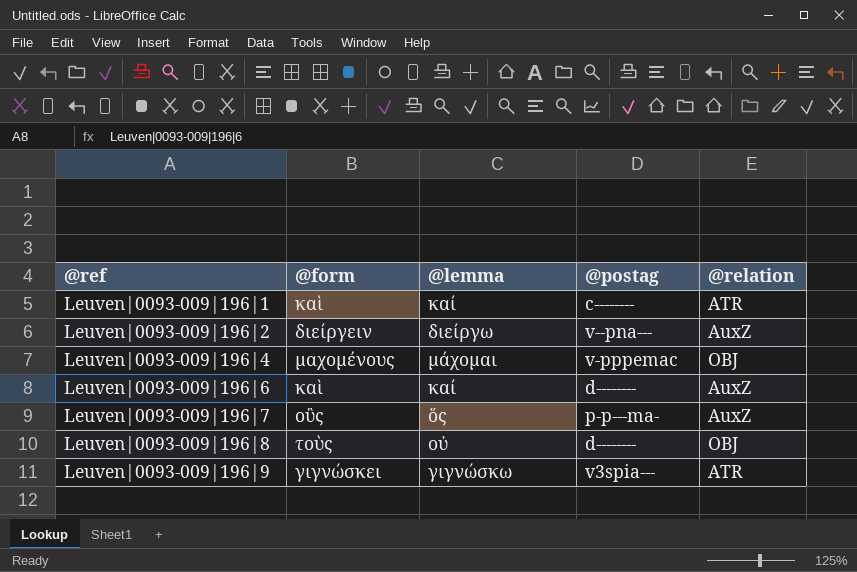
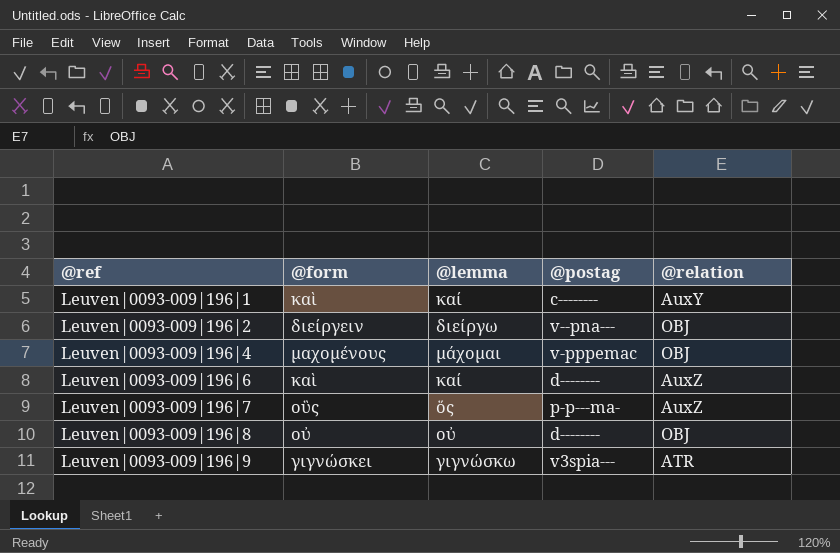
Leuven|0093-009|196|1 | @relation: ATR -> AuxY
Leuven|0093-009|196|2 | @relation: AuxZ -> OBJ
Leuven|0093-009|196|8 | @form: τοὺς -> οὐ

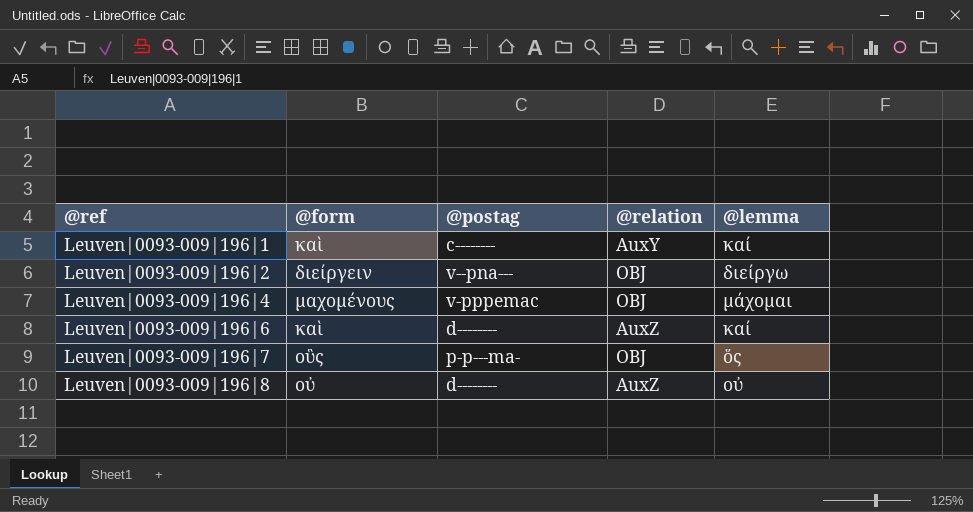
column @lemma | position: 3 -> 5
row Leuven|0093-009|196|9: γιγνώσκει | γιγνώσκω | v3spia--- | ATR -> none
Leuven|0093-009|196|7 | @relation: AuxZ -> OBJ
Leuven|0093-009|196|8 | @relation: OBJ -> AuxZ

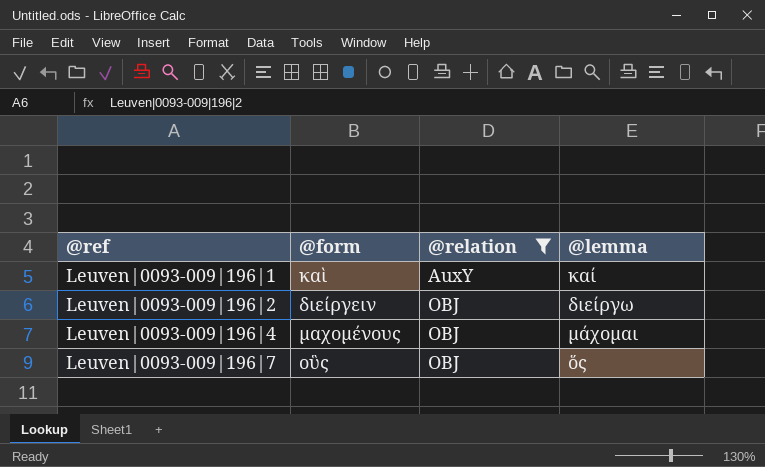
filter: none -> @relation != AuxZ
column @postag | position: 3 -> none

